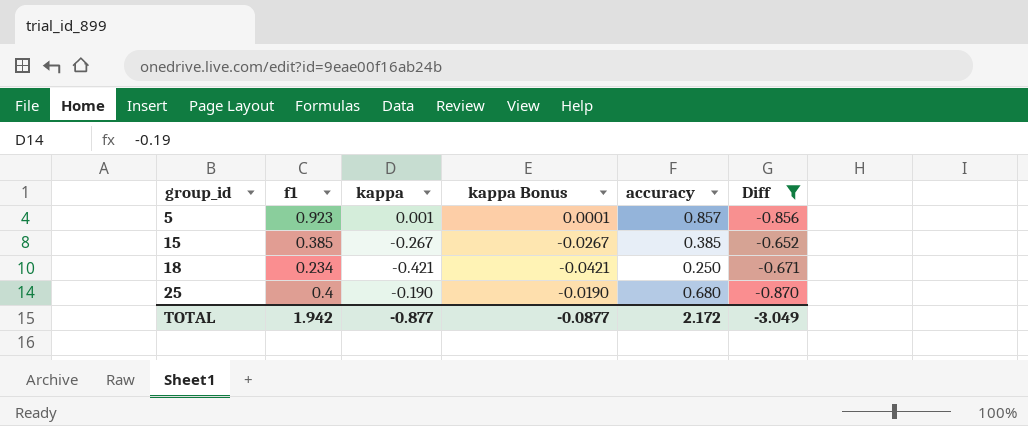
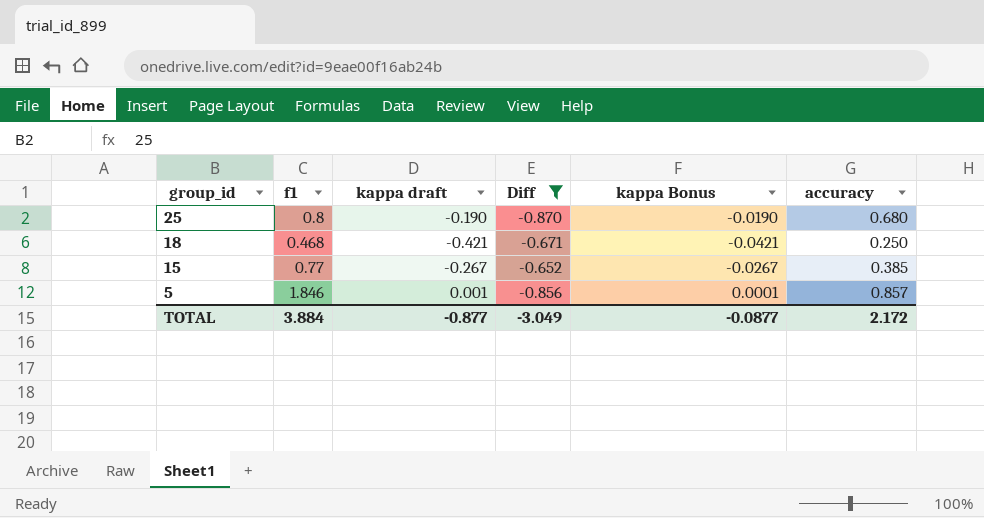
row order: group_id ascending -> group_id descending
column name: kappa -> kappa draft
column Diff | position: 6 -> 4
25 | f1: 0.4 -> 0.8
18 | f1: 0.234 -> 0.468
15 | f1: 0.385 -> 0.77
5 | f1: 0.923 -> 1.846
TOTAL | f1: 1.942 -> 3.884

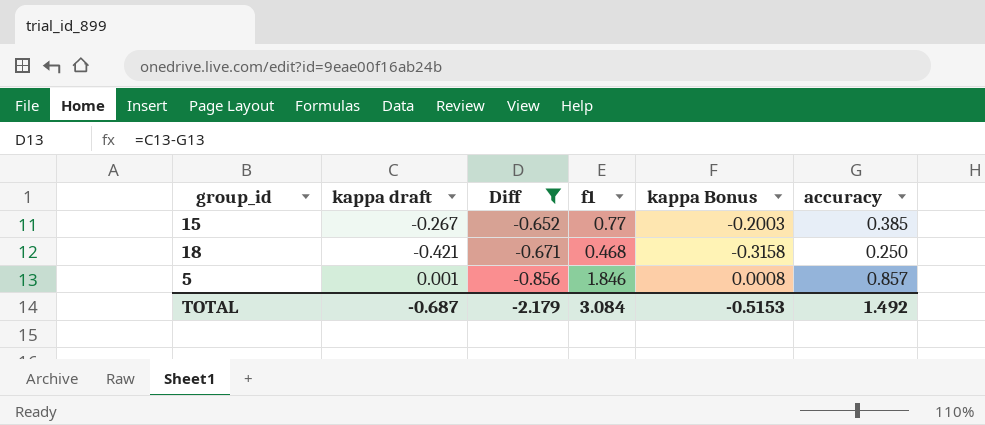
row order: group_id descending -> Diff descending
column f1 | position: 2 -> 4
column kappa Bonus | formula: [kappa draft] * 0.1 -> [kappa draft] * 0.75
row 25: 0.8 | -0.190 | -0.870 | -0.0190 | 0.680 -> none
TOTAL | kappa draft: -0.877 -> -0.687
TOTAL | Diff: -3.049 -> -2.179
TOTAL | f1: 3.884 -> 3.084
TOTAL | kappa Bonus: -0.0877 -> -0.5153
TOTAL | accuracy: 2.172 -> 1.492

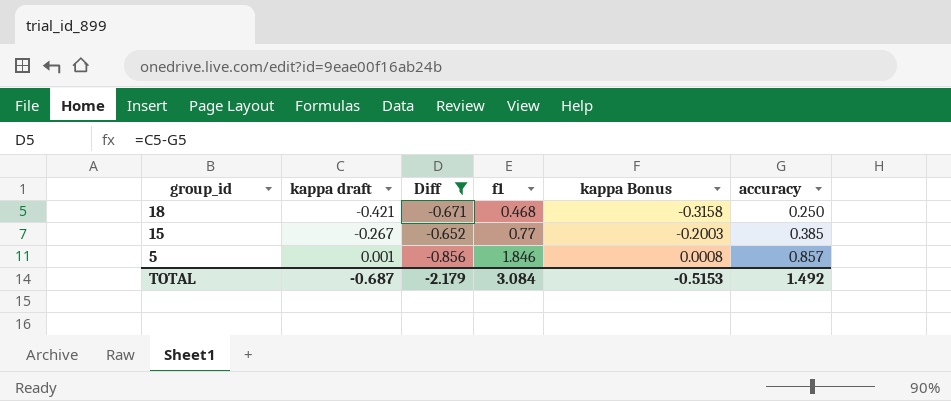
row order: Diff descending -> group_id descending

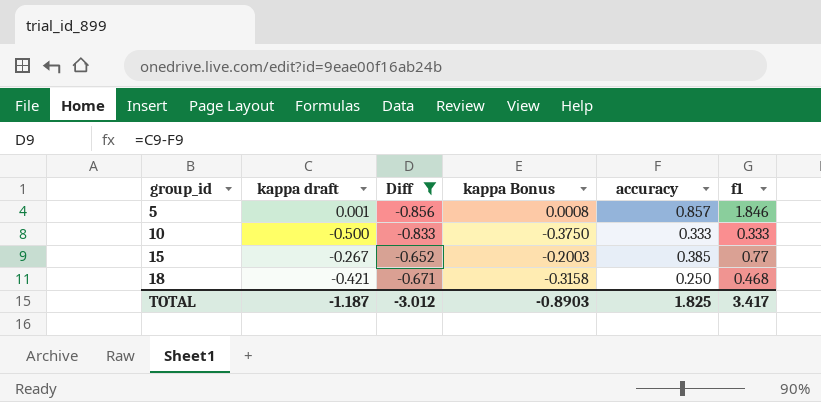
row order: group_id descending -> group_id ascending
column f1 | position: 4 -> 6
row 10: none -> -0.500 | -0.833 | -0.3750 | 0.333 | 0.333
TOTAL | kappa draft: -0.687 -> -1.187
TOTAL | Diff: -2.179 -> -3.012
TOTAL | kappa Bonus: -0.5153 -> -0.8903
TOTAL | accuracy: 1.492 -> 1.825
TOTAL | f1: 3.084 -> 3.417

